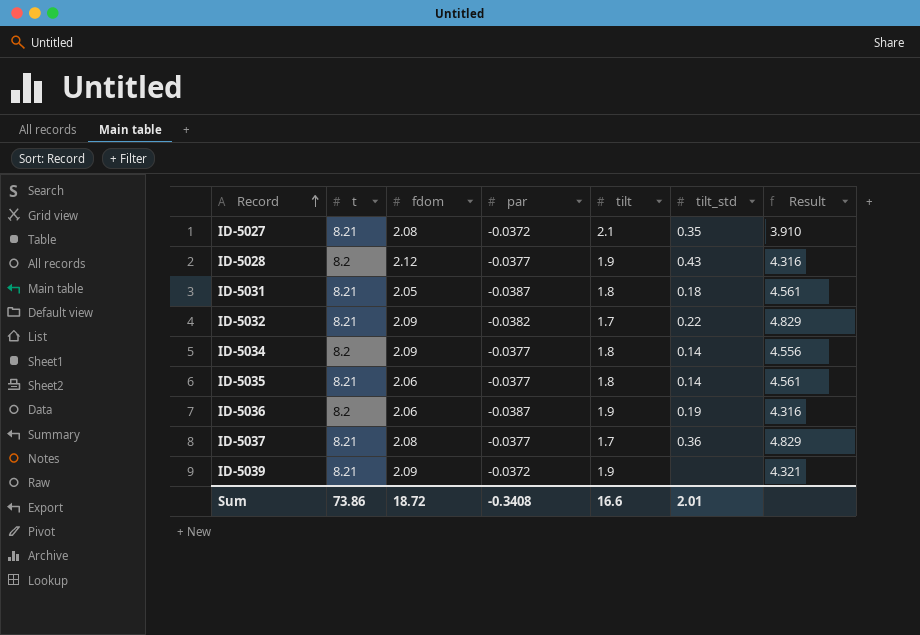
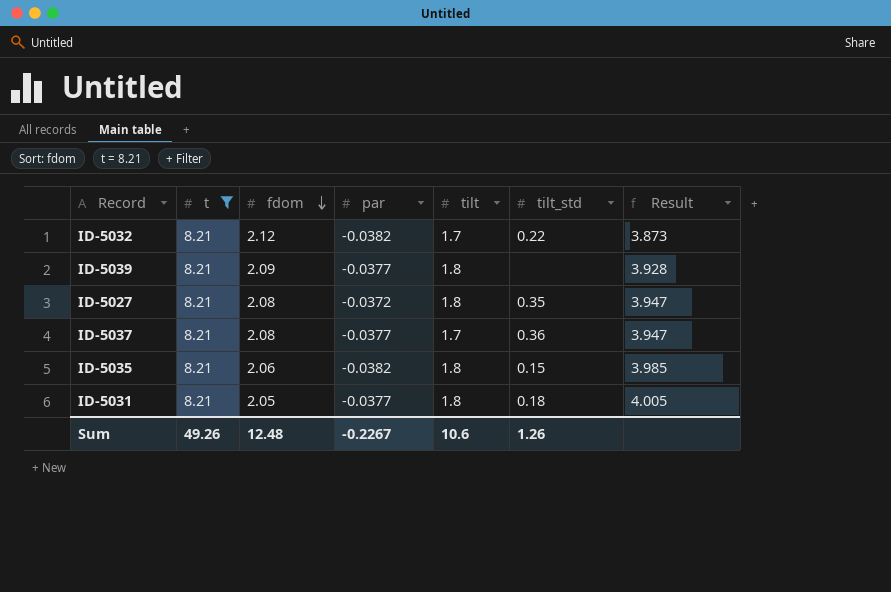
filter: none -> t = 8.21
row order: Record ascending -> fdom descending
column Result | formula: [t] / [tilt] -> [t] / [fdom]
ID-5032 | fdom: 2.09 -> 2.12
ID-5039 | par: -0.0372 -> -0.0377
ID-5039 | tilt: 1.9 -> 1.8
ID-5027 | tilt: 2.1 -> 1.8
ID-5035 | par: -0.0377 -> -0.0382
ID-5035 | tilt_std: 0.14 -> 0.15
ID-5031 | par: -0.0387 -> -0.0377
Sum | t: 73.86 -> 49.26
Sum | fdom: 18.72 -> 12.48
Sum | par: -0.3408 -> -0.2267
Sum | tilt: 16.6 -> 10.6
Sum | tilt_std: 2.01 -> 1.26

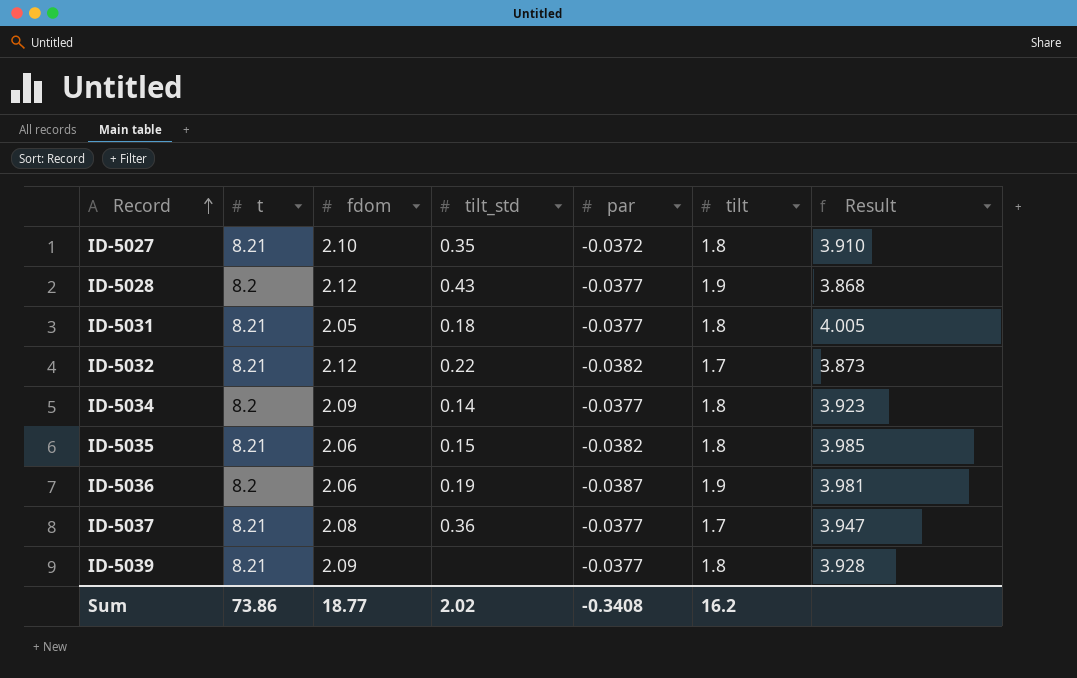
filter: t = 8.21 -> none
row order: fdom descending -> Record ascending
column tilt_std | position: 6 -> 4
ID-5027 | fdom: 2.08 -> 2.10
ID-5027 | Result: 3.947 -> 3.910
Sum | t: 49.26 -> 73.86
Sum | fdom: 12.48 -> 18.77
Sum | tilt_std: 1.26 -> 2.02
Sum | par: -0.2267 -> -0.3408
Sum | tilt: 10.6 -> 16.2

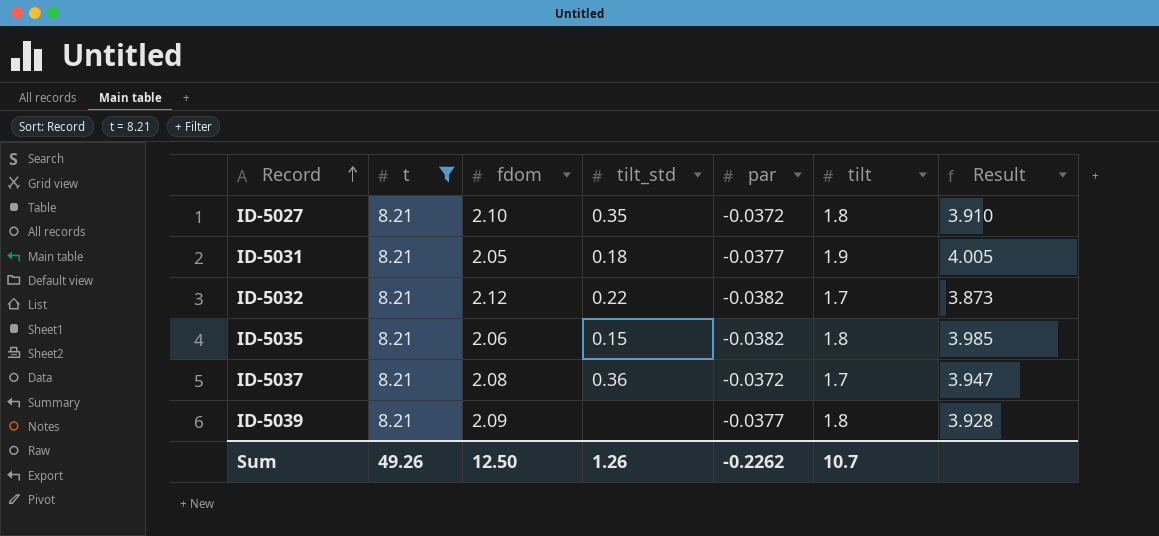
filter: none -> t = 8.21
ID-5031 | tilt: 1.8 -> 1.9
ID-5037 | par: -0.0377 -> -0.0372
Sum | t: 73.86 -> 49.26
Sum | fdom: 18.77 -> 12.50
Sum | tilt_std: 2.02 -> 1.26
Sum | par: -0.3408 -> -0.2262
Sum | tilt: 16.2 -> 10.7

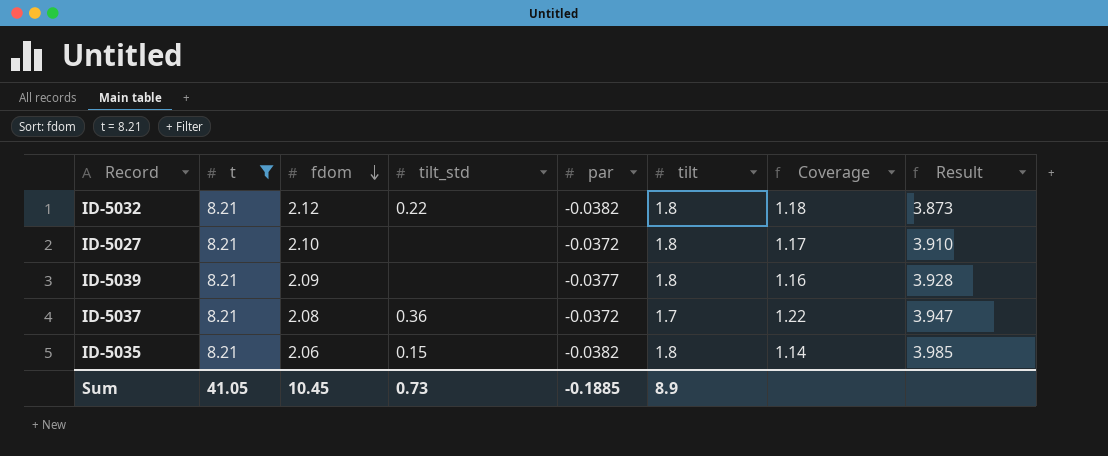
row order: Record ascending -> fdom descending
column Coverage | formula: none -> [fdom] / [tilt]
row ID-5031: 8.21 | 2.05 | 0.18 | -0.0377 | 1.9 | 4.005 -> none
ID-5032 | tilt: 1.7 -> 1.8
ID-5027 | tilt_std: 0.35 -> none
Sum | t: 49.26 -> 41.05
Sum | fdom: 12.50 -> 10.45
Sum | tilt_std: 1.26 -> 0.73
Sum | par: -0.2262 -> -0.1885
Sum | tilt: 10.7 -> 8.9

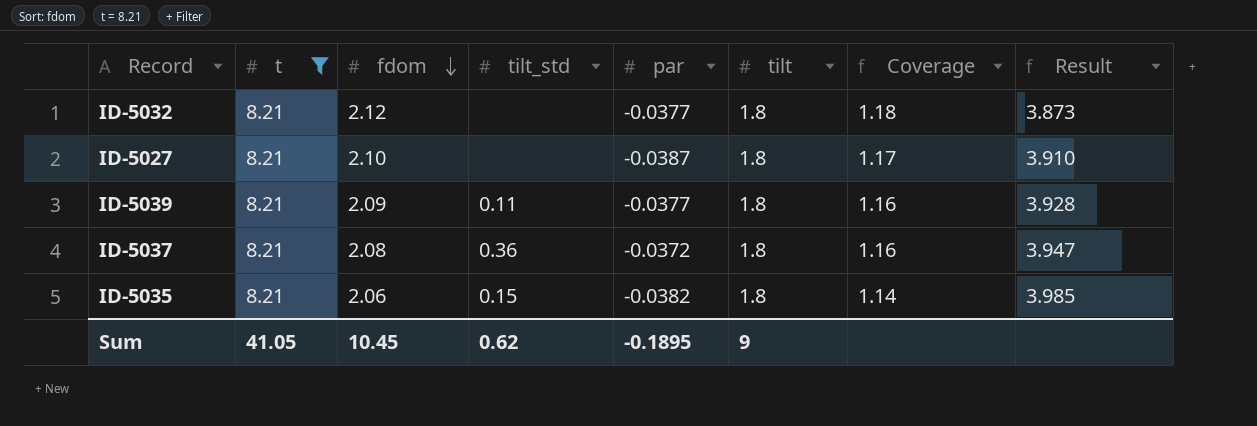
ID-5032 | tilt_std: 0.22 -> none
ID-5032 | par: -0.0382 -> -0.0377
ID-5027 | par: -0.0372 -> -0.0387
ID-5039 | tilt_std: none -> 0.11
ID-5037 | tilt: 1.7 -> 1.8
ID-5037 | Coverage: 1.22 -> 1.16
Sum | tilt_std: 0.73 -> 0.62
Sum | par: -0.1885 -> -0.1895
Sum | tilt: 8.9 -> 9

